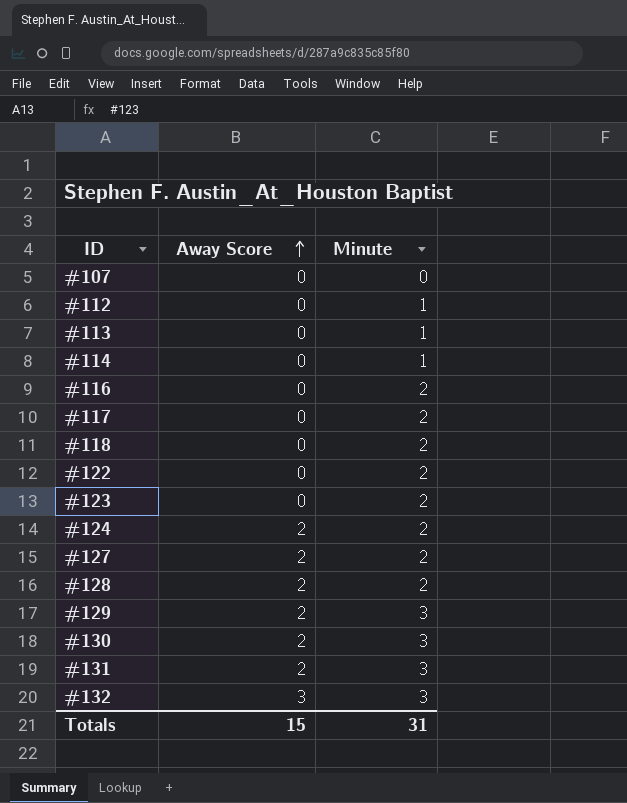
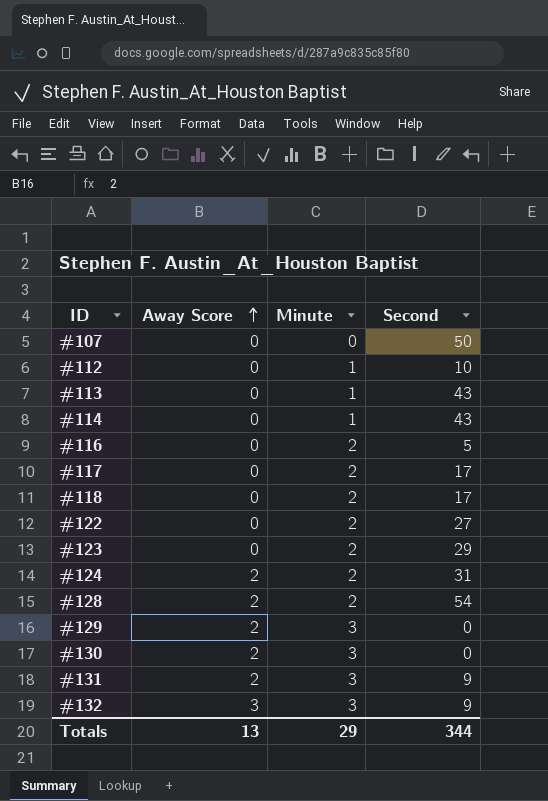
column Second | position: none -> 4
row #127: 2 | 2 -> none
Totals | Away Score: 15 -> 13
Totals | Minute: 31 -> 29

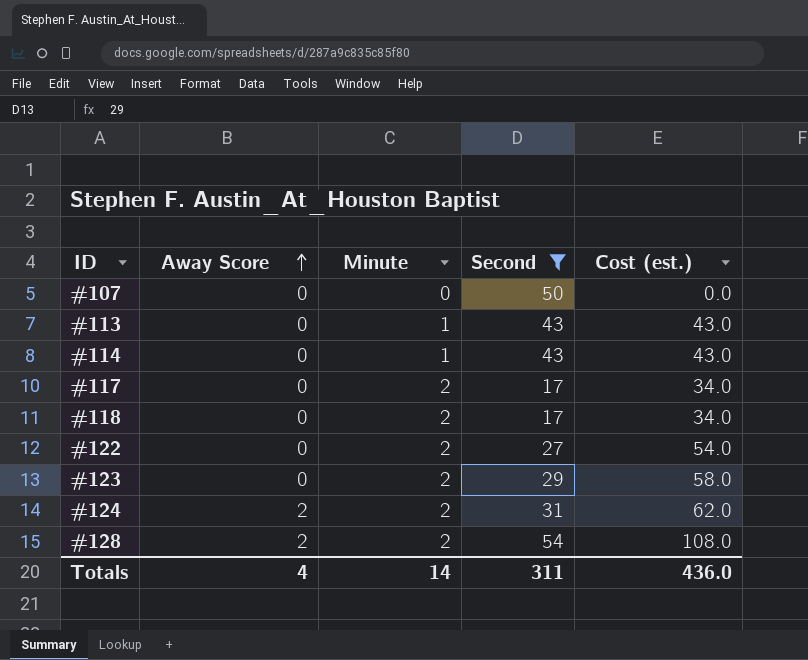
filter: none -> Second >= 17
column Cost (est.) | formula: none -> [Minute] * [Second]
Totals | Away Score: 13 -> 4
Totals | Minute: 29 -> 14
Totals | Second: 344 -> 311

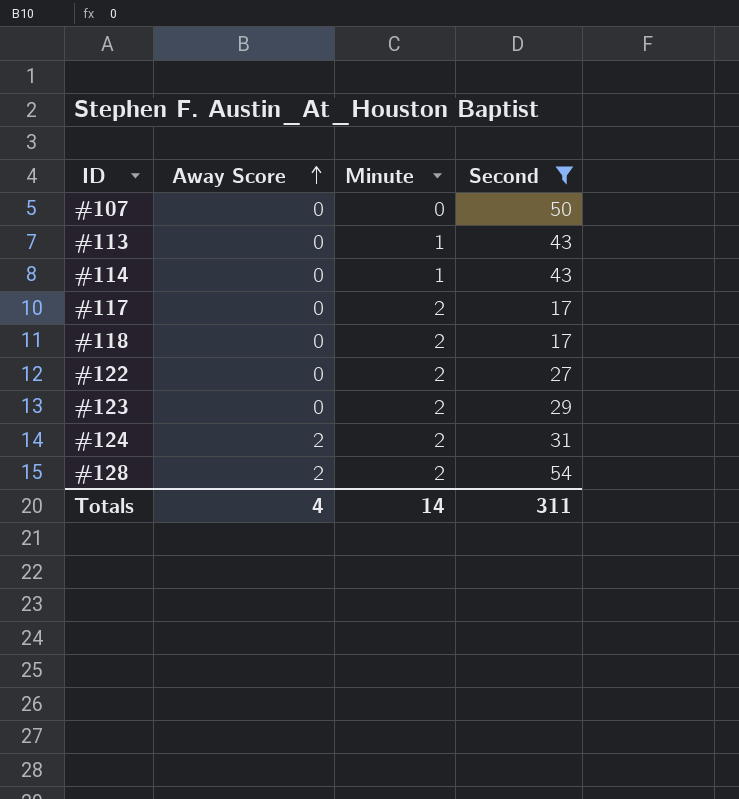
column Cost (est.) | formula: [Minute] * [Second] -> none

